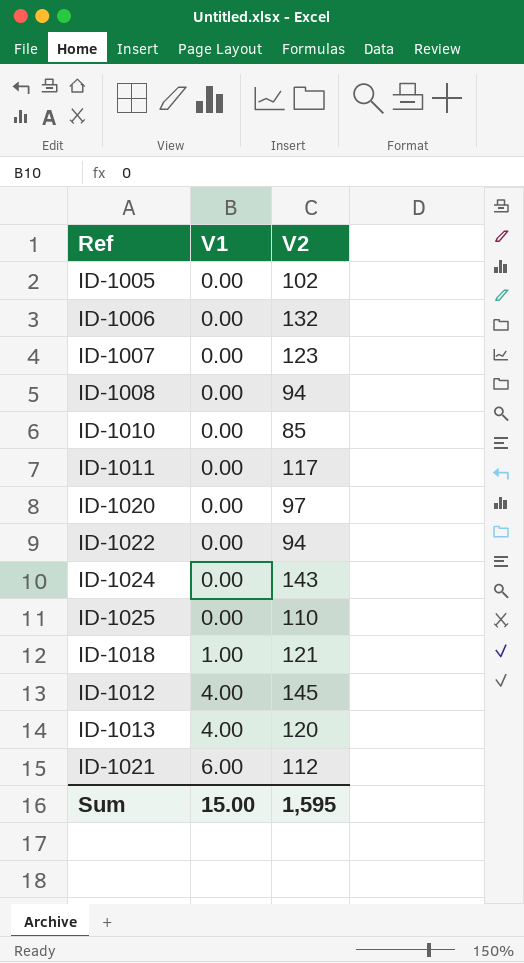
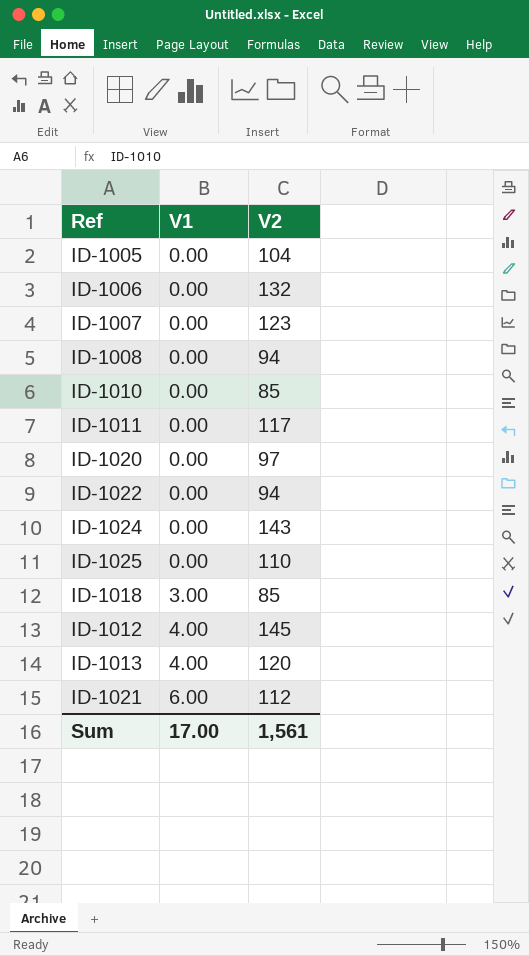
ID-1005 | V2: 102 -> 104
ID-1018 | V1: 1.00 -> 3.00
ID-1018 | V2: 121 -> 85
Sum | V1: 15.00 -> 17.00
Sum | V2: 1,595 -> 1,561

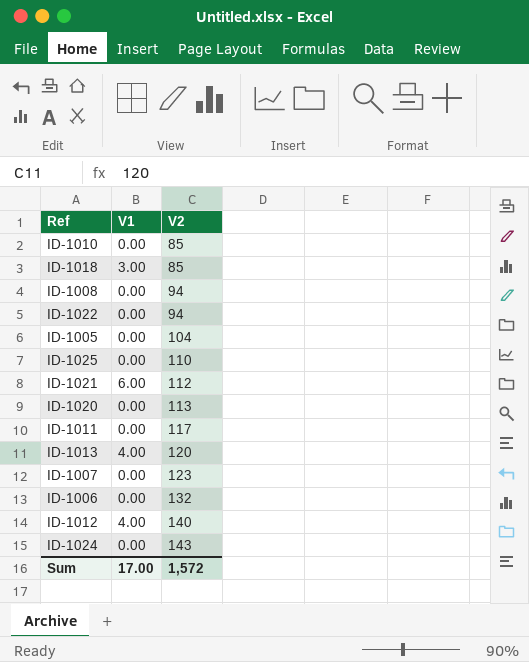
row order: V1 ascending -> V2 ascending
ID-1020 | V2: 97 -> 113
ID-1012 | V2: 145 -> 140
Sum | V2: 1,561 -> 1,572

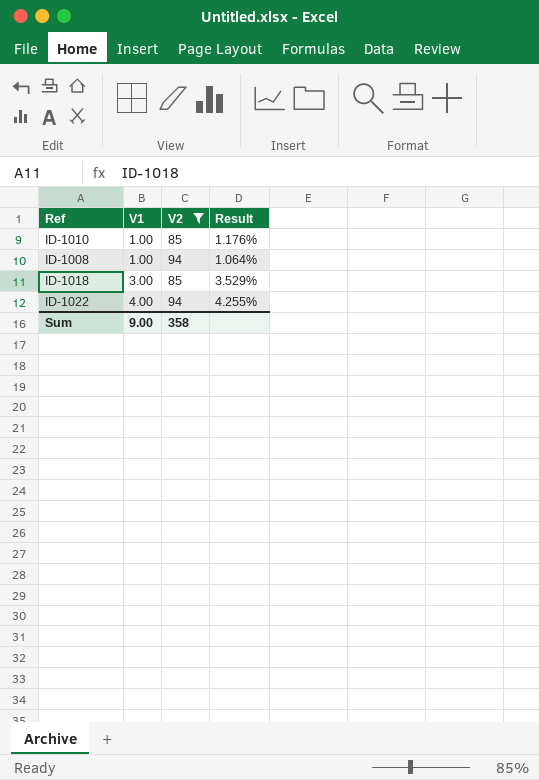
filter: none -> V2 <= 94
row order: V2 ascending -> V1 ascending
column Result | formula: none -> [V1] / [V2]
ID-1010 | V1: 0.00 -> 1.00
ID-1008 | V1: 0.00 -> 1.00
ID-1022 | V1: 0.00 -> 4.00
Sum | V1: 17.00 -> 9.00
Sum | V2: 1,572 -> 358

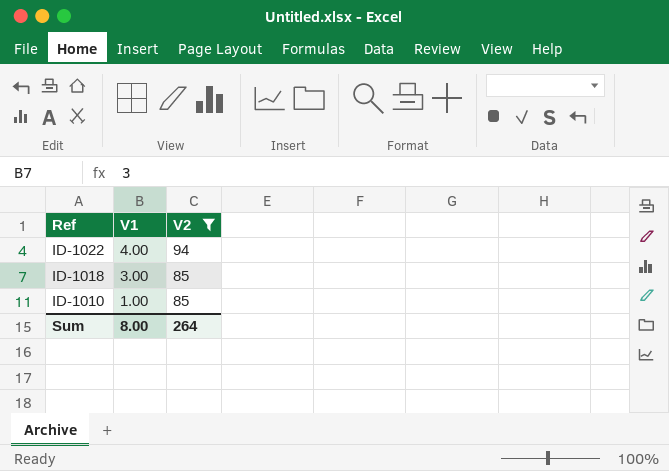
row order: V1 ascending -> Ref descending
column Result | formula: [V1] / [V2] -> none
row ID-1008: 1.00 | 94 | 1.064% -> none
Sum | V1: 9.00 -> 8.00
Sum | V2: 358 -> 264

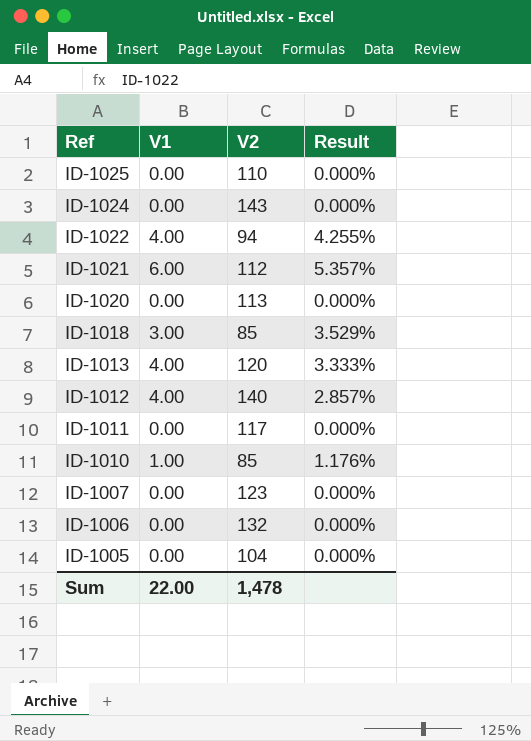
filter: V2 <= 94 -> none
column Result | formula: none -> [V1] / [V2]
Sum | V1: 8.00 -> 22.00
Sum | V2: 264 -> 1,478

